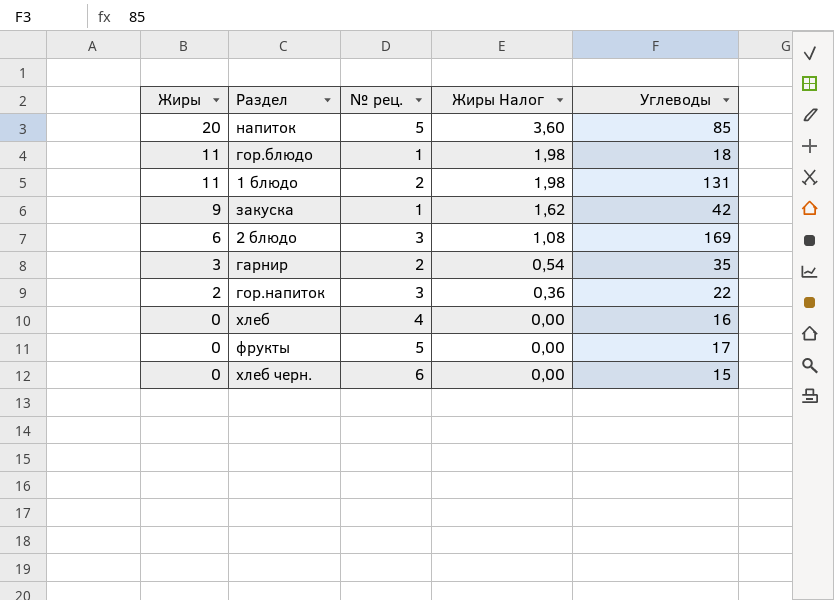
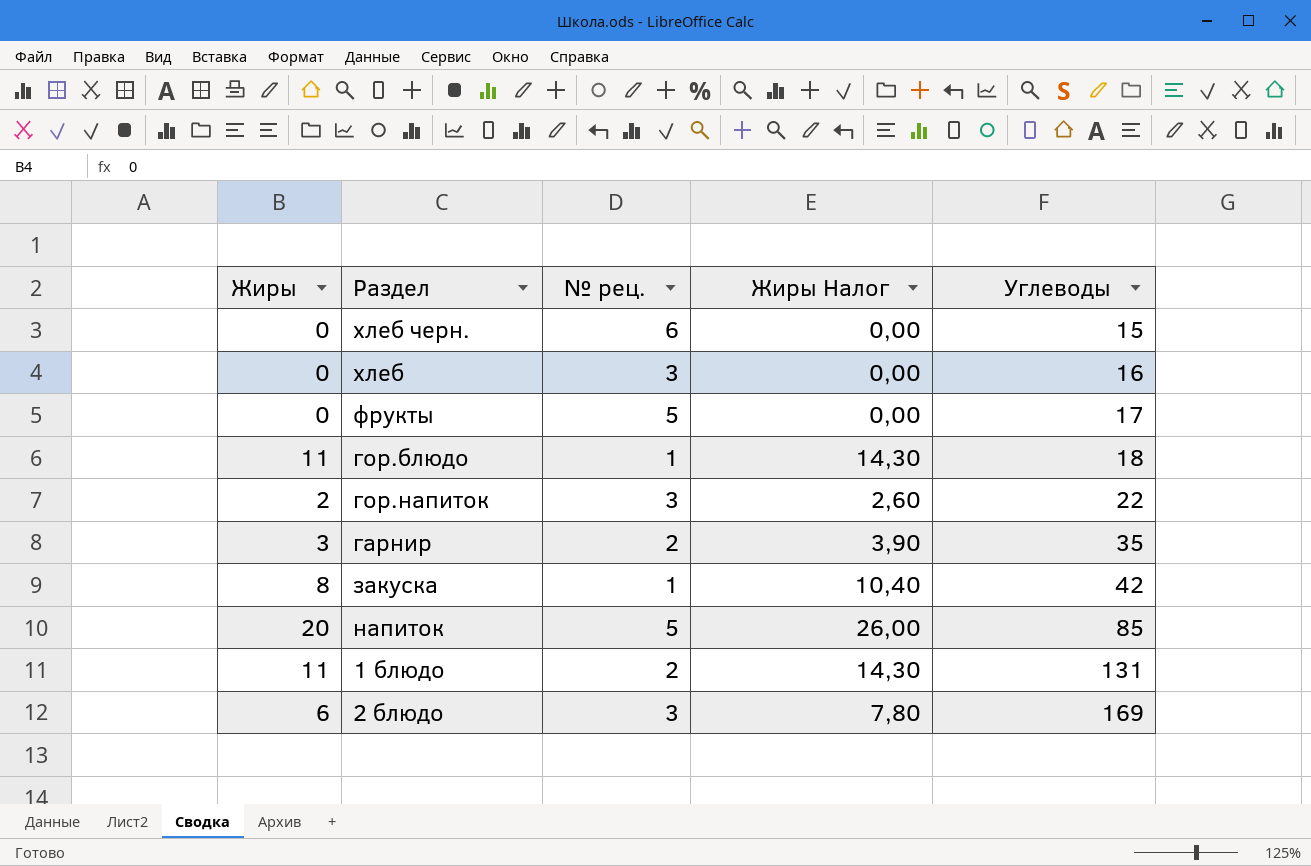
row order: Жиры descending -> Углеводы ascending
column Жиры Налог | formula: [Жиры] * 0,18 -> [Жиры] * 1,3
хлеб | № рец.: 4 -> 3
закуска | Жиры: 9 -> 8

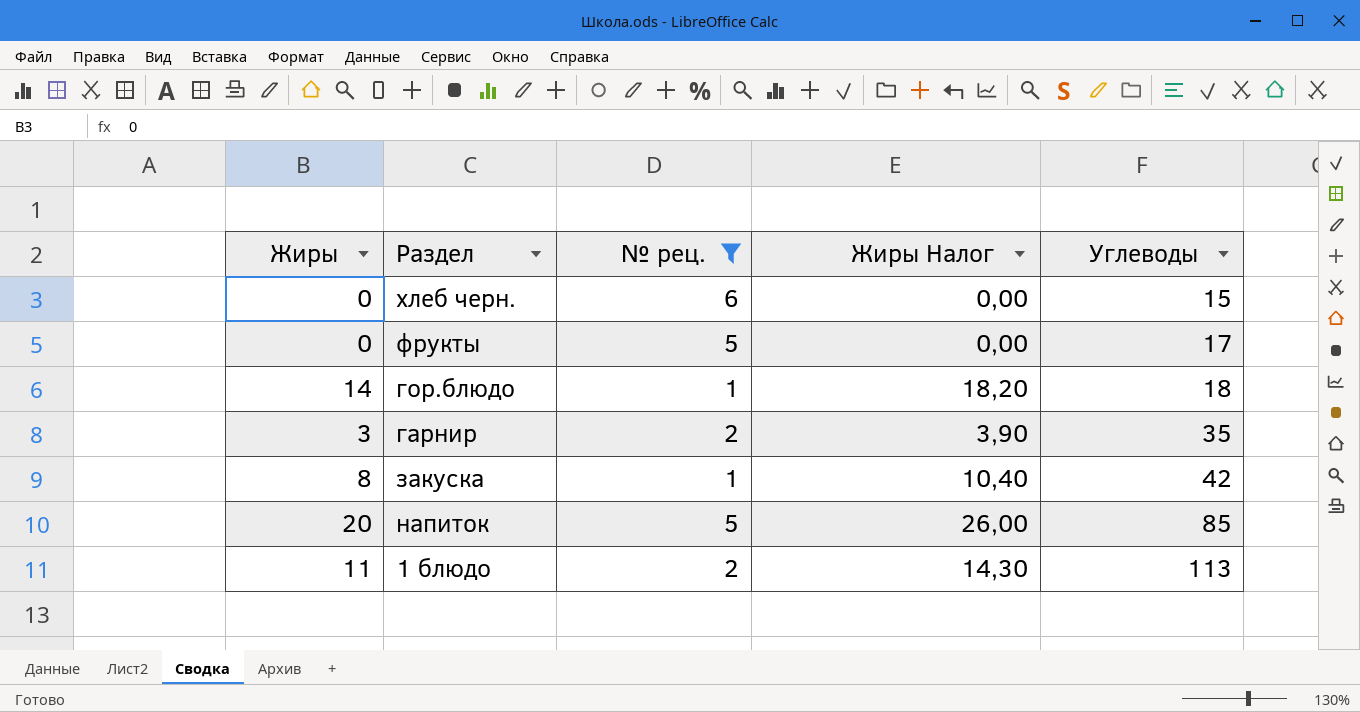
filter: none -> № рец. != 3
гор.блюдо | Жиры: 11 -> 14
гор.блюдо | Жиры Налог: 14,30 -> 18,20
1 блюдо | Углеводы: 131 -> 113

